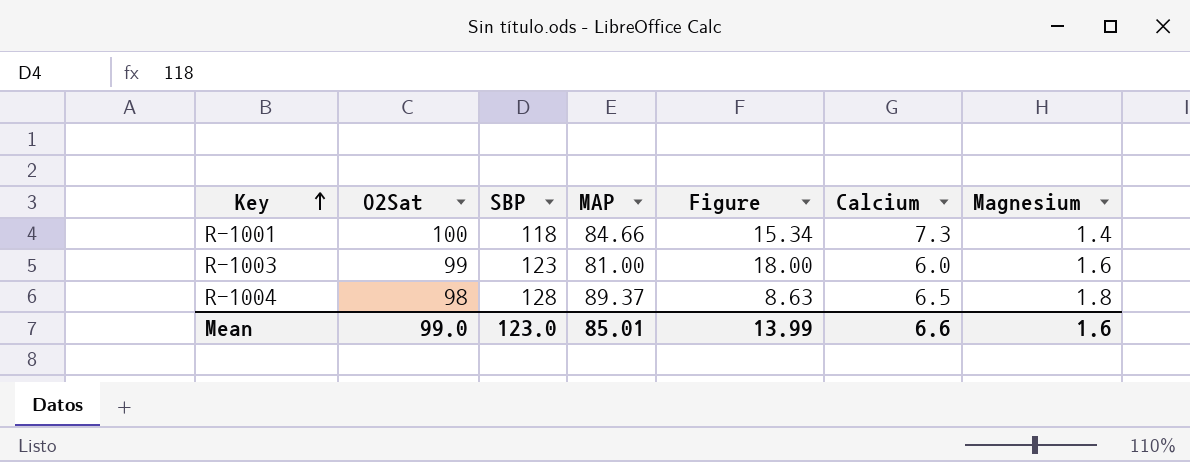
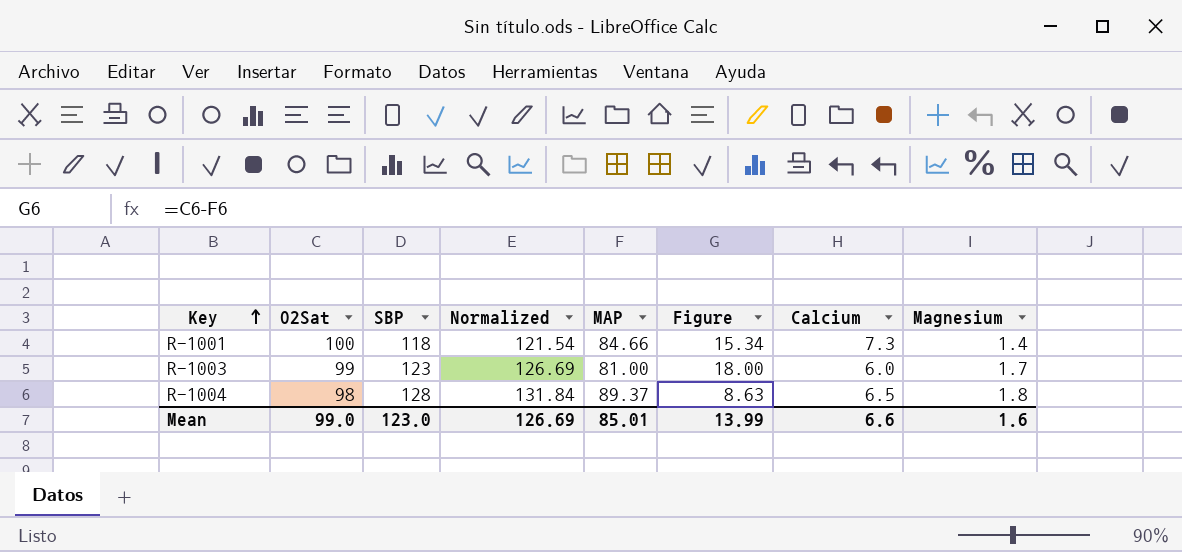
column Normalized | formula: none -> [SBP] * 1.03
R-1003 | Magnesium: 1.6 -> 1.7

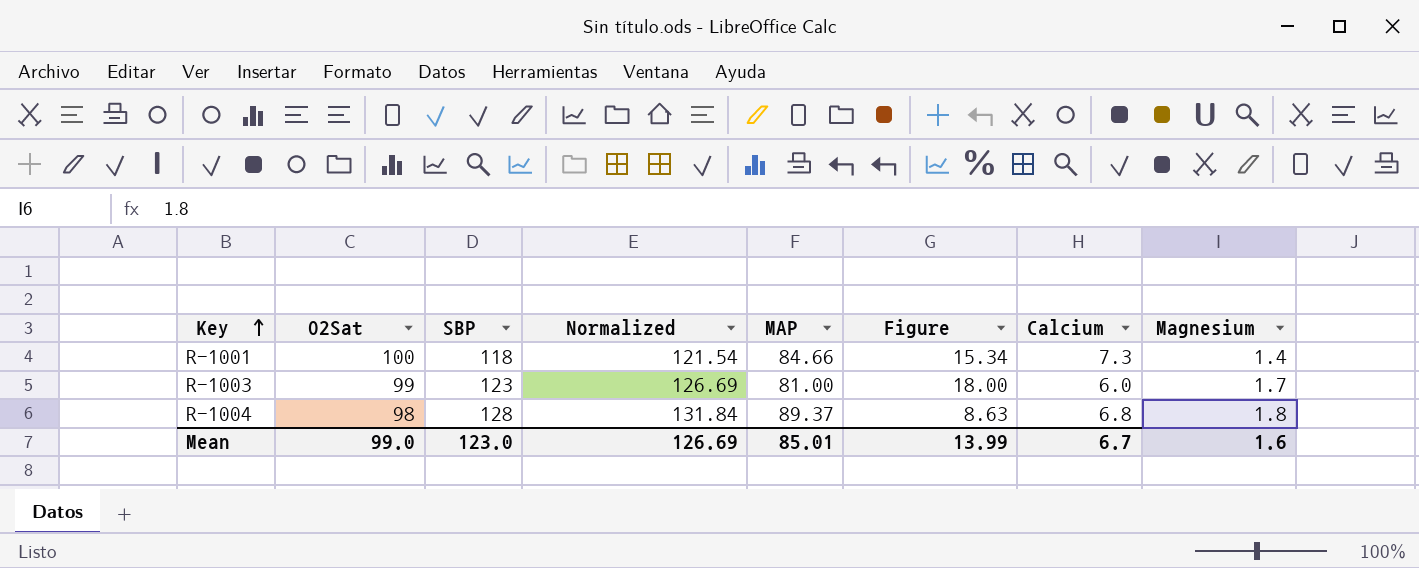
R-1004 | Calcium: 6.5 -> 6.8
Mean | Calcium: 6.6 -> 6.7

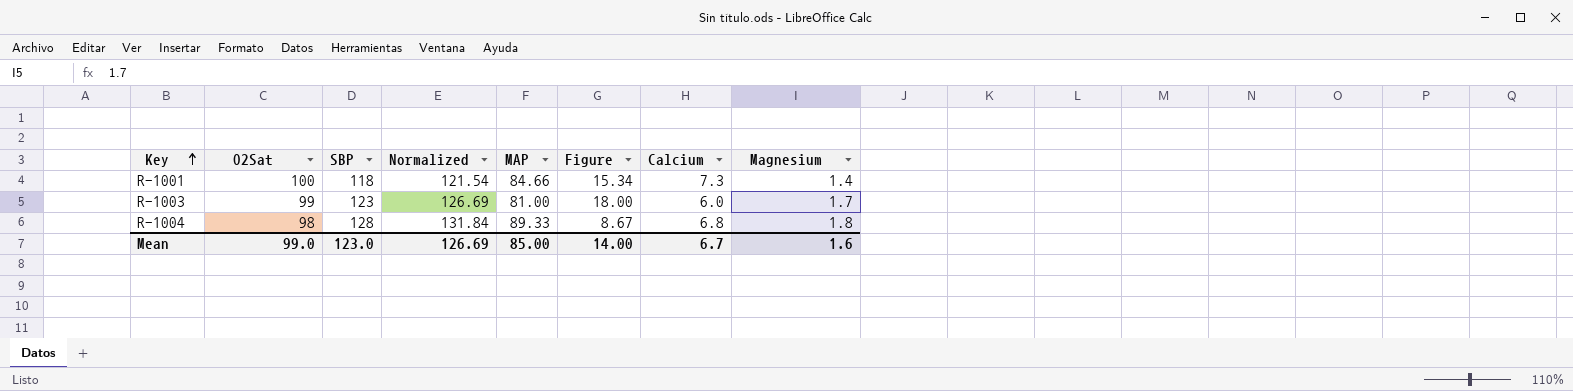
R-1004 | MAP: 89.37 -> 89.33
R-1004 | Figure: 8.63 -> 8.67
Mean | MAP: 85.01 -> 85.00
Mean | Figure: 13.99 -> 14.00

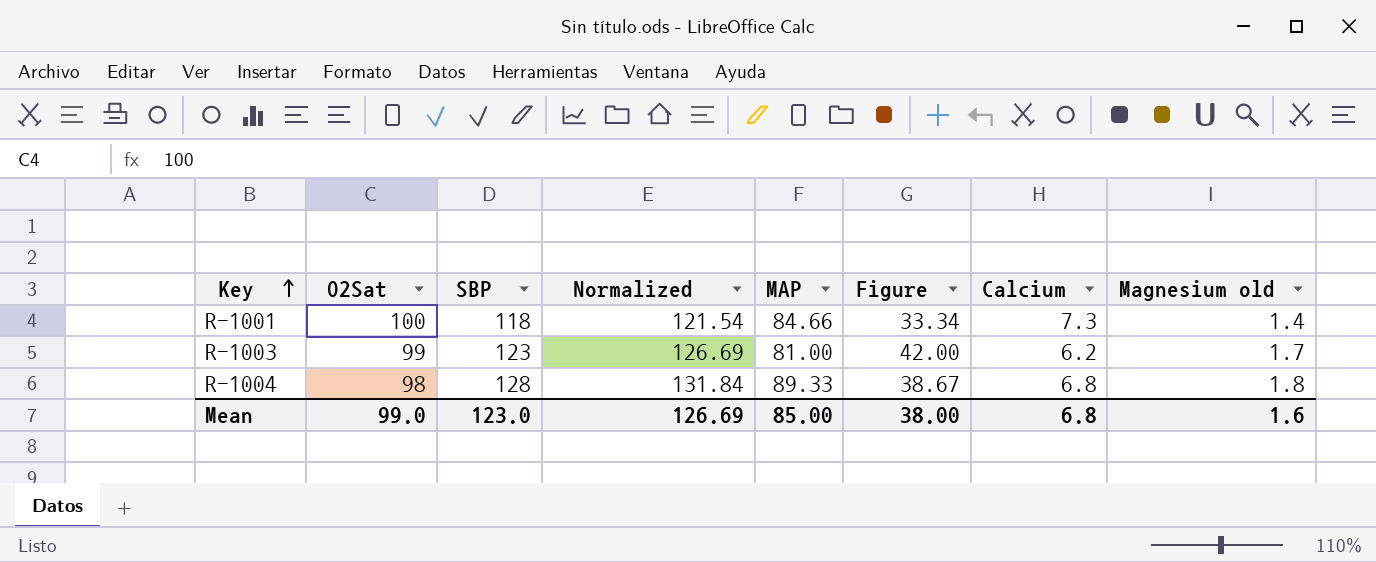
column Figure | formula: [O2Sat] - [MAP] -> [SBP] - [MAP]
column name: Magnesium -> Magnesium old
R-1003 | Calcium: 6.0 -> 6.2
Mean | Figure: 14.00 -> 38.00
Mean | Calcium: 6.7 -> 6.8

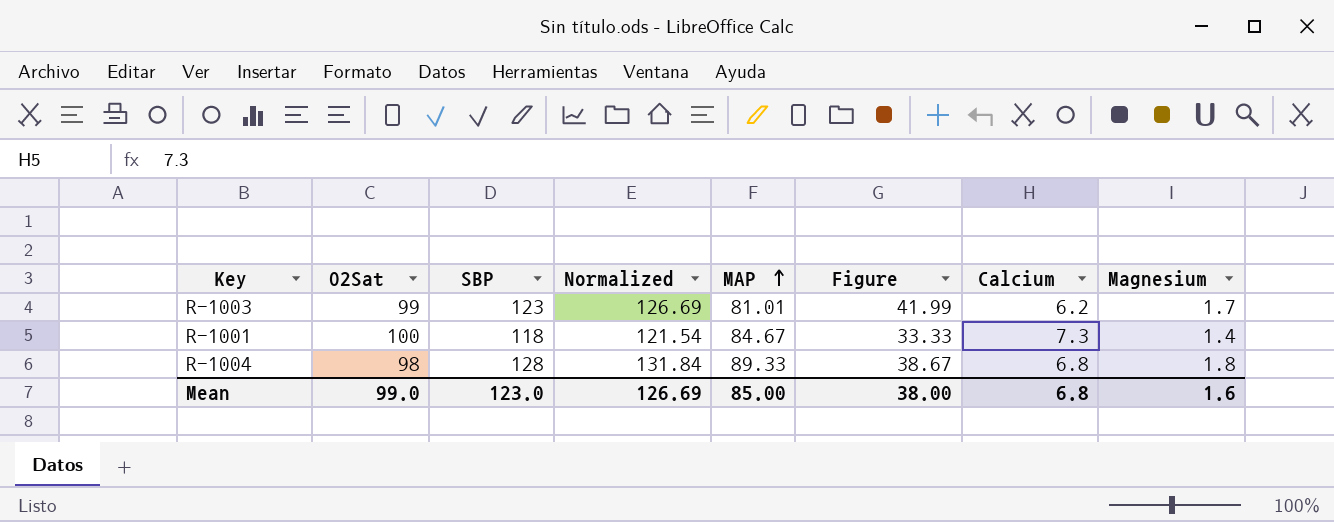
row order: Key ascending -> MAP ascending
column name: Magnesium old -> Magnesium
R-1003 | MAP: 81.00 -> 81.01
R-1003 | Figure: 42.00 -> 41.99
R-1001 | MAP: 84.66 -> 84.67
R-1001 | Figure: 33.34 -> 33.33

